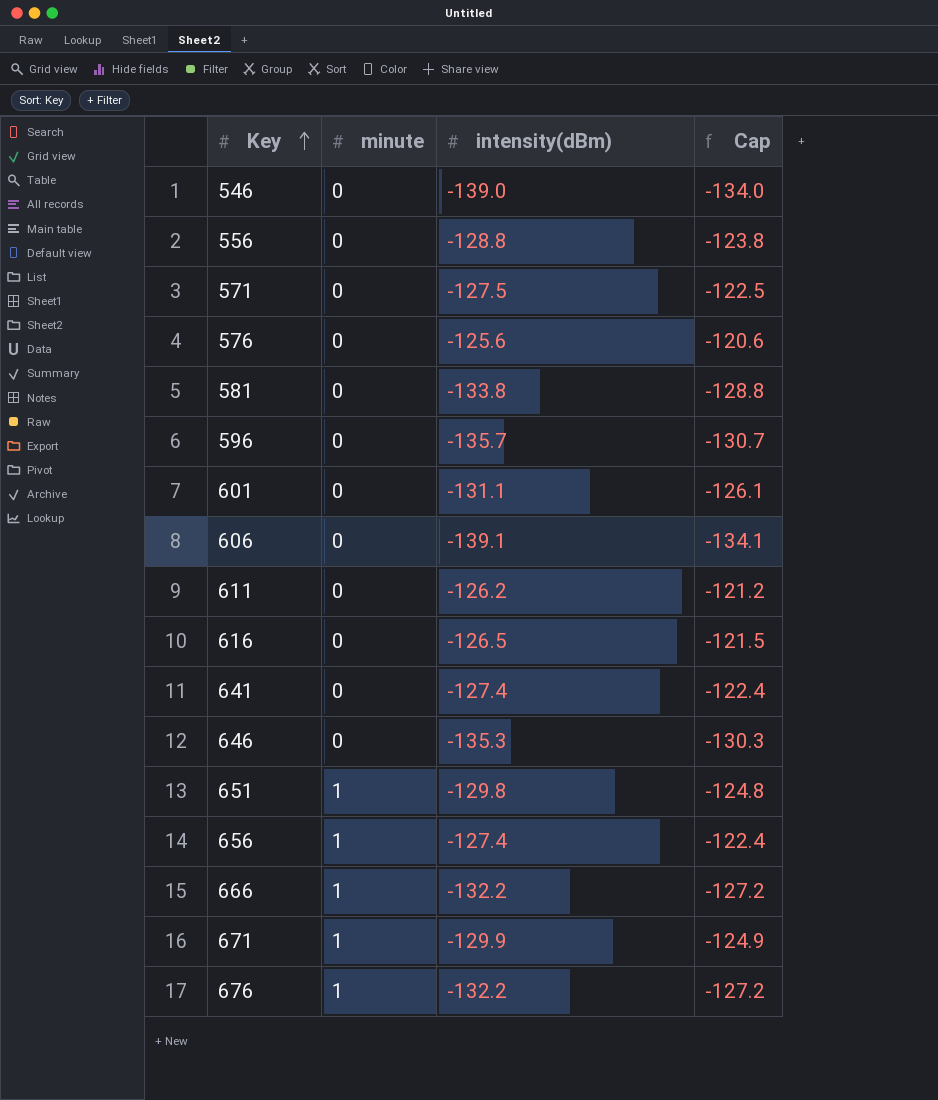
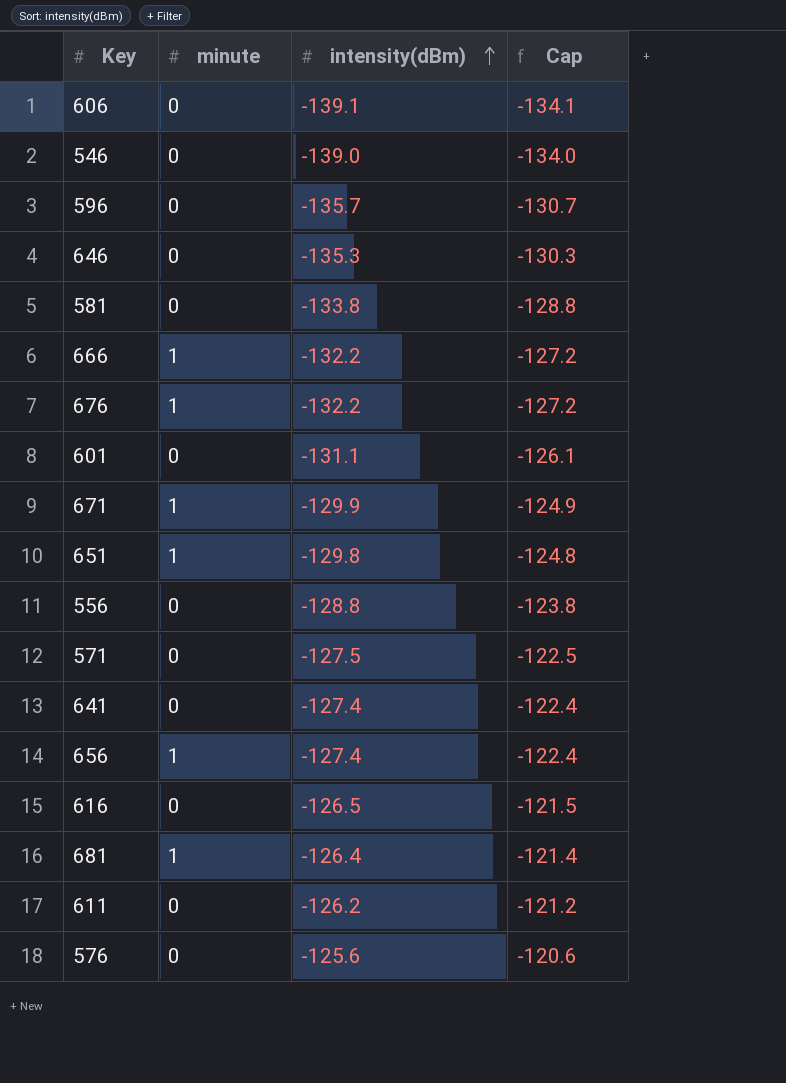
row order: Key ascending -> intensity(dBm) ascending
row 681: none -> 1 | -126.4 | -121.4

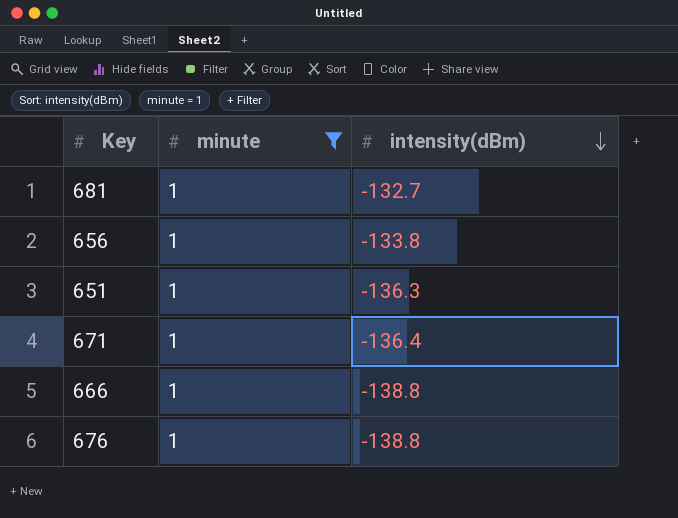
filter: none -> minute = 1
row order: intensity(dBm) ascending -> intensity(dBm) descending
column Cap | formula: [intensity(dBm)] + 5 -> none
681 | intensity(dBm): -126.4 -> -132.7
656 | intensity(dBm): -127.4 -> -133.8
651 | intensity(dBm): -129.8 -> -136.3
671 | intensity(dBm): -129.9 -> -136.4
666 | intensity(dBm): -132.2 -> -138.8
676 | intensity(dBm): -132.2 -> -138.8

